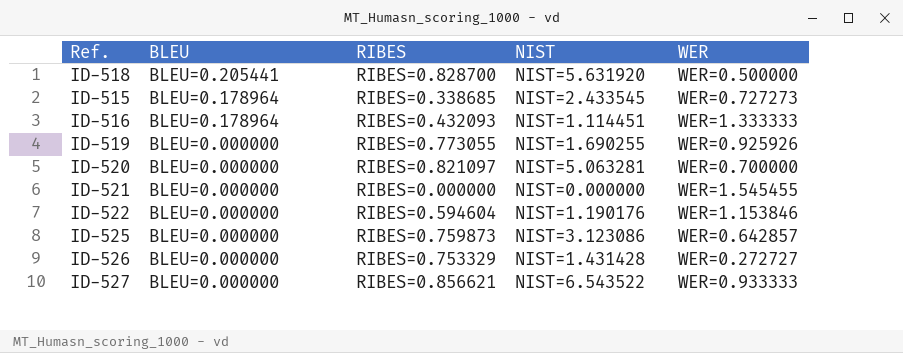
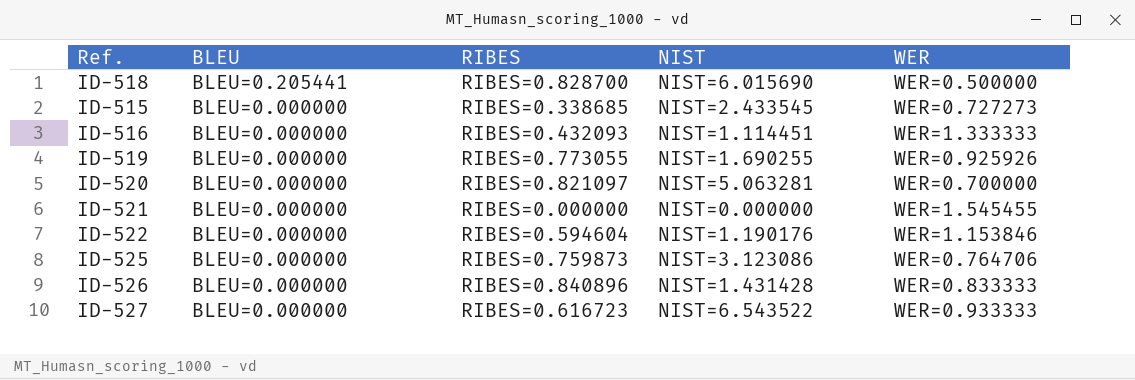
ID-518 | NIST: NIST=5.631920 -> NIST=6.015690
ID-515 | BLEU: BLEU=0.178964 -> BLEU=0.000000
ID-516 | BLEU: BLEU=0.178964 -> BLEU=0.000000
ID-525 | WER: WER=0.642857 -> WER=0.764706
ID-526 | RIBES: RIBES=0.753329 -> RIBES=0.840896
ID-526 | WER: WER=0.272727 -> WER=0.833333
ID-527 | RIBES: RIBES=0.856621 -> RIBES=0.616723

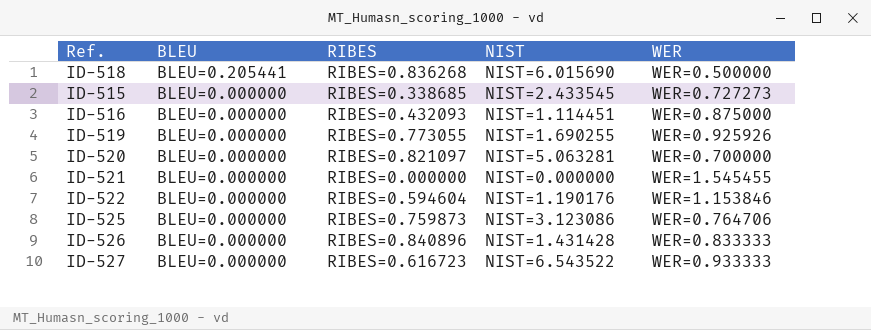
ID-518 | RIBES: RIBES=0.828700 -> RIBES=0.836268
ID-516 | WER: WER=1.333333 -> WER=0.875000

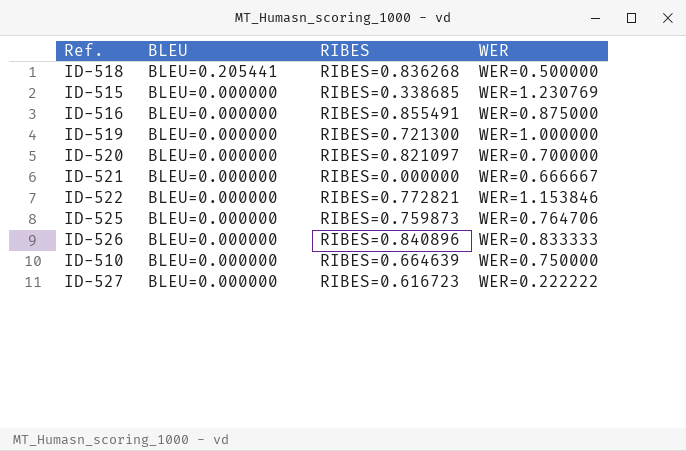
column NIST | position: 4 -> none
ID-515 | WER: WER=0.727273 -> WER=1.230769
ID-516 | RIBES: RIBES=0.432093 -> RIBES=0.855491
ID-519 | RIBES: RIBES=0.773055 -> RIBES=0.721300
ID-519 | WER: WER=0.925926 -> WER=1.000000
ID-521 | WER: WER=1.545455 -> WER=0.666667
ID-522 | RIBES: RIBES=0.594604 -> RIBES=0.772821
row ID-510: none -> BLEU=0.000000 | RIBES=0.664639 | WER=0.750000
ID-527 | WER: WER=0.933333 -> WER=0.222222

